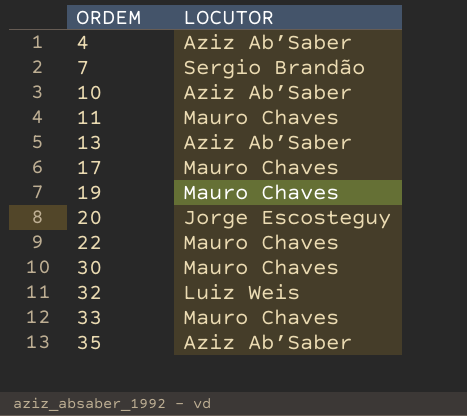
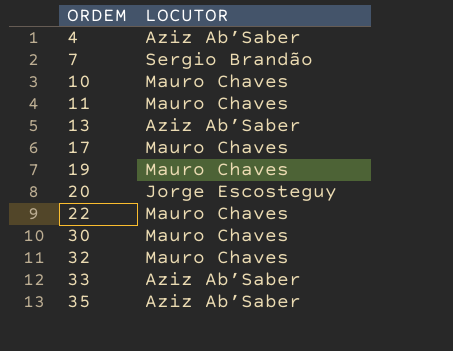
10 | LOCUTOR: Aziz Ab’Saber -> Mauro Chaves
32 | LOCUTOR: Luiz Weis -> Mauro Chaves
33 | LOCUTOR: Mauro Chaves -> Aziz Ab’Saber

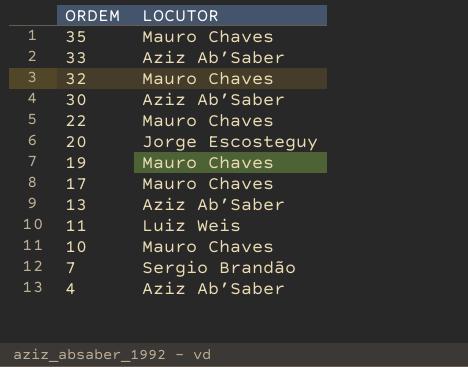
row order: ORDEM ascending -> ORDEM descending
35 | LOCUTOR: Aziz Ab’Saber -> Mauro Chaves
30 | LOCUTOR: Mauro Chaves -> Aziz Ab’Saber
11 | LOCUTOR: Mauro Chaves -> Luiz Weis

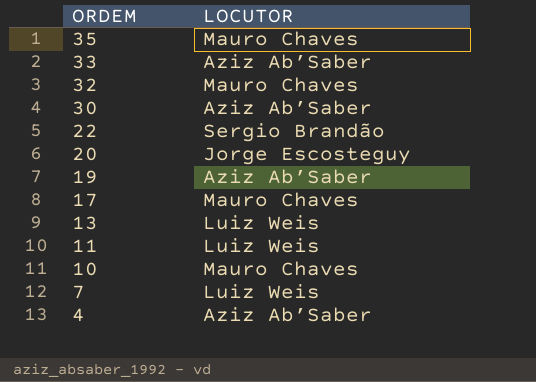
22 | LOCUTOR: Mauro Chaves -> Sergio Brandão
19 | LOCUTOR: Mauro Chaves -> Aziz Ab’Saber
13 | LOCUTOR: Aziz Ab’Saber -> Luiz Weis
7 | LOCUTOR: Sergio Brandão -> Luiz Weis

